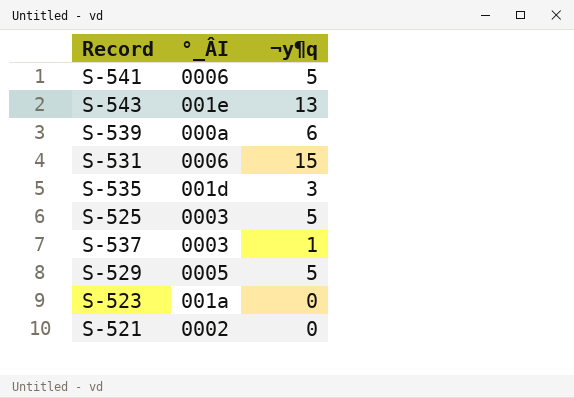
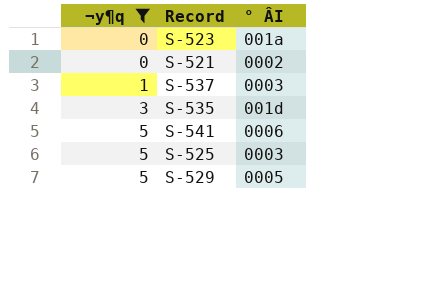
filter: none -> ¬y¶q <= 5
row order: none -> ¬y¶q ascending
column ¬y¶q | position: 3 -> 1
column name: °_ÂI -> ° ÂI

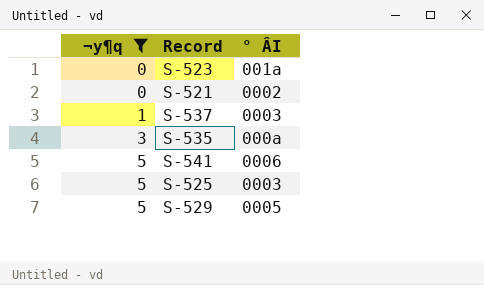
S-535 | ° ÂI: 001d -> 000a

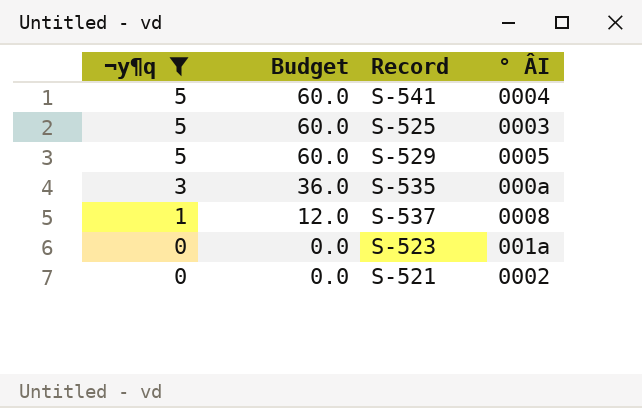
row order: ¬y¶q ascending -> ¬y¶q descending
column Budget | formula: none -> [¬y¶q] * 12
S-541 | ° ÂI: 0006 -> 0004
S-537 | ° ÂI: 0003 -> 0008

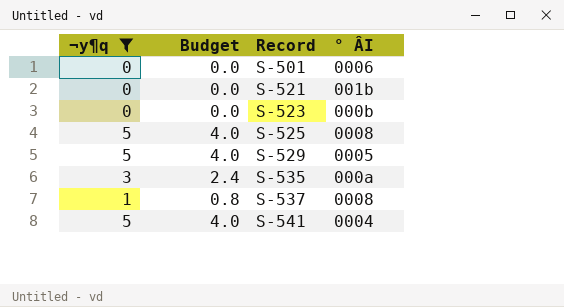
row order: ¬y¶q descending -> Record ascending
column Budget | formula: [¬y¶q] * 12 -> [¬y¶q] * 0.8
row S-501: none -> 0 | 0.0 | 0006
S-521 | ° ÂI: 0002 -> 001b
S-523 | ° ÂI: 001a -> 000b
S-525 | ° ÂI: 0003 -> 0008

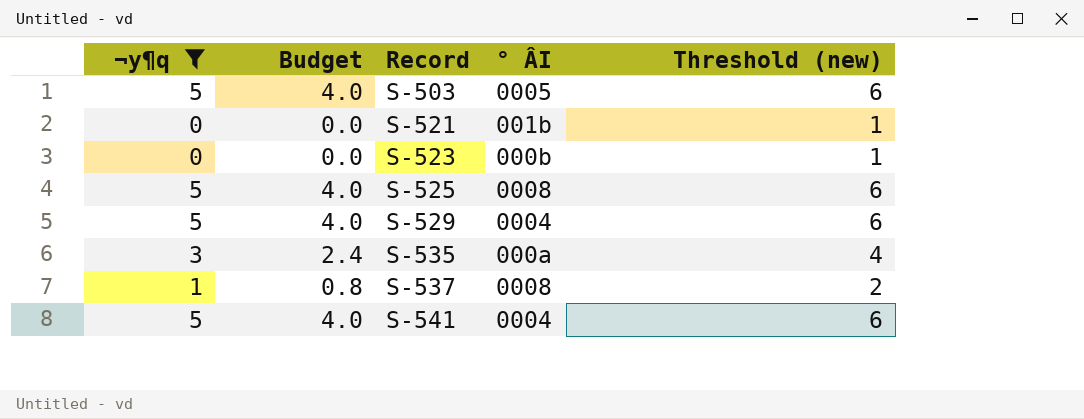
column Threshold (new) | formula: none -> [¬y¶q] + 1
row S-501: 0 | 0.0 | 0006 -> none
row S-503: none -> 5 | 4.0 | 0005 | 6
S-529 | ° ÂI: 0005 -> 0004

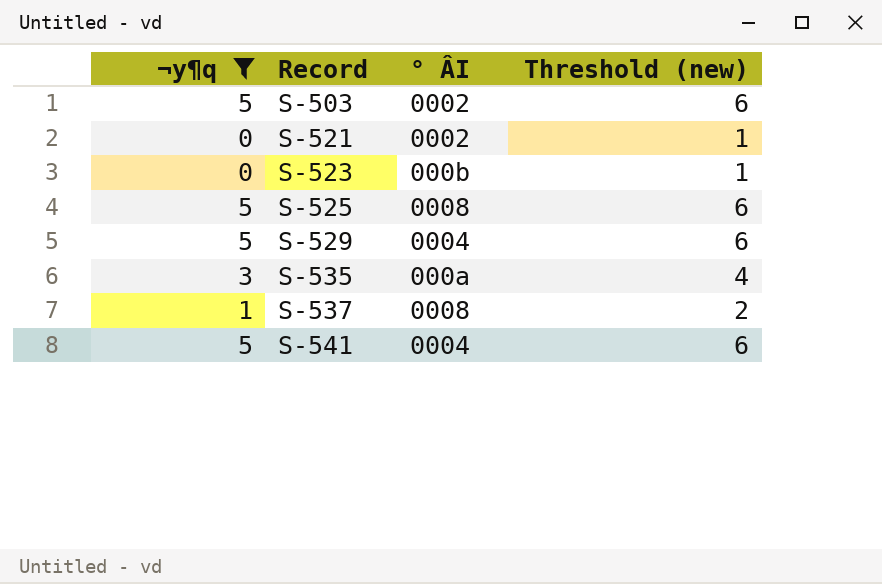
column Budget | formula: [¬y¶q] * 0.8 -> none
S-503 | ° ÂI: 0005 -> 0002
S-521 | ° ÂI: 001b -> 0002

